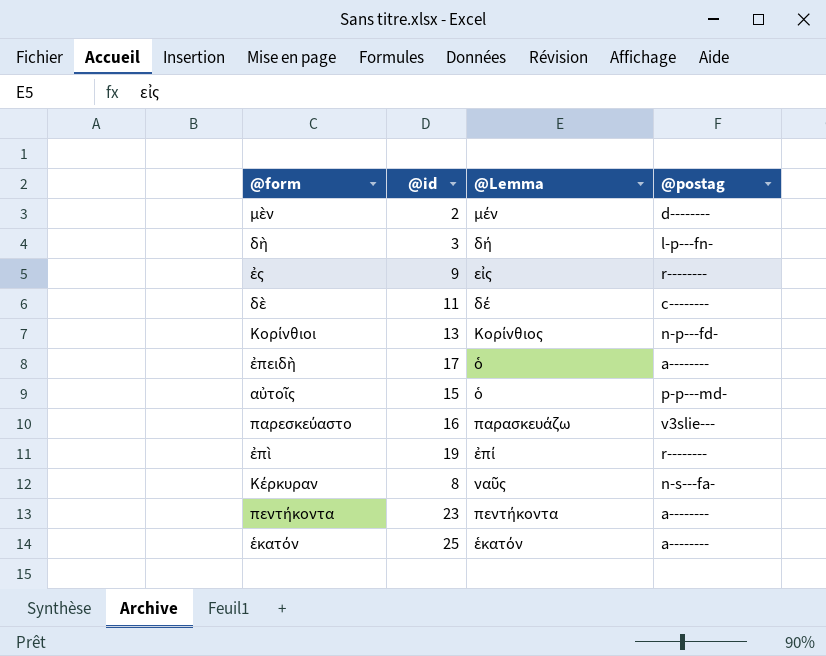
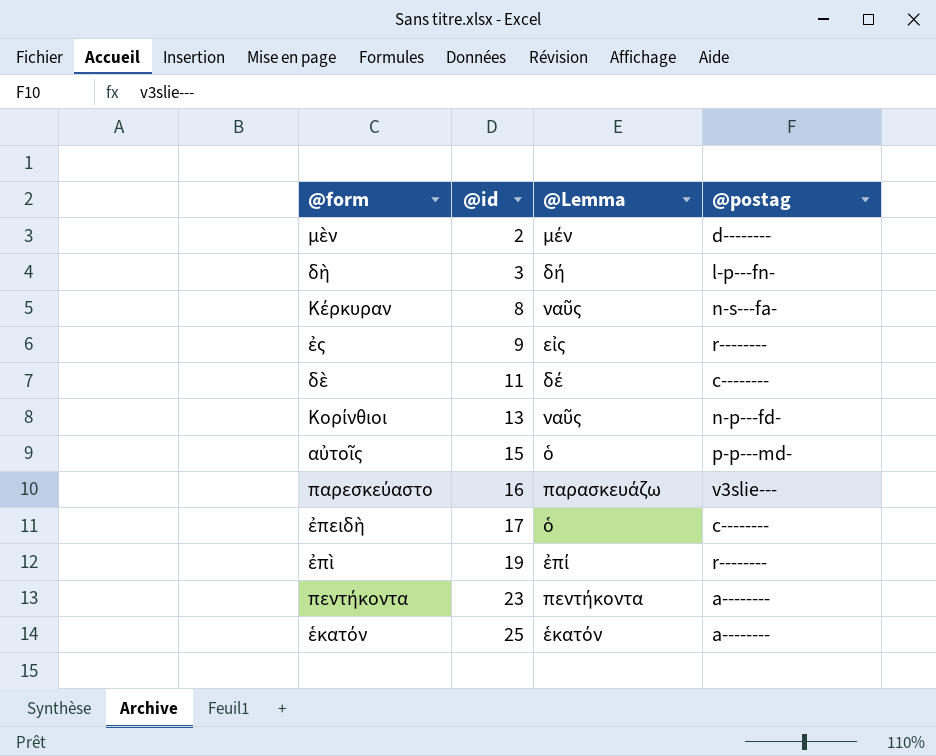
row order: none -> @id ascending
Κορίνθιοι | @Lemma: Κορίνθιος -> ναῦς
ἐπειδὴ | @postag: a-------- -> c--------

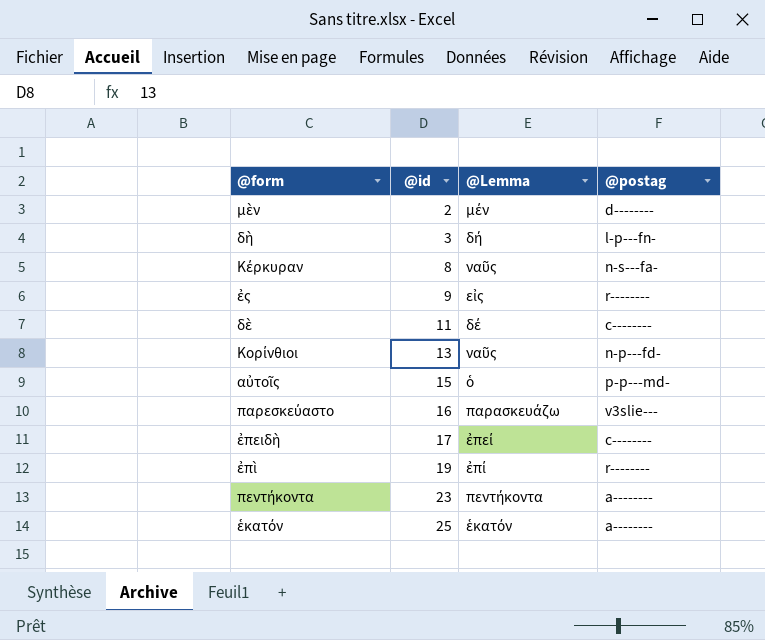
ἐπειδὴ | @Lemma: ὁ -> ἐπεί

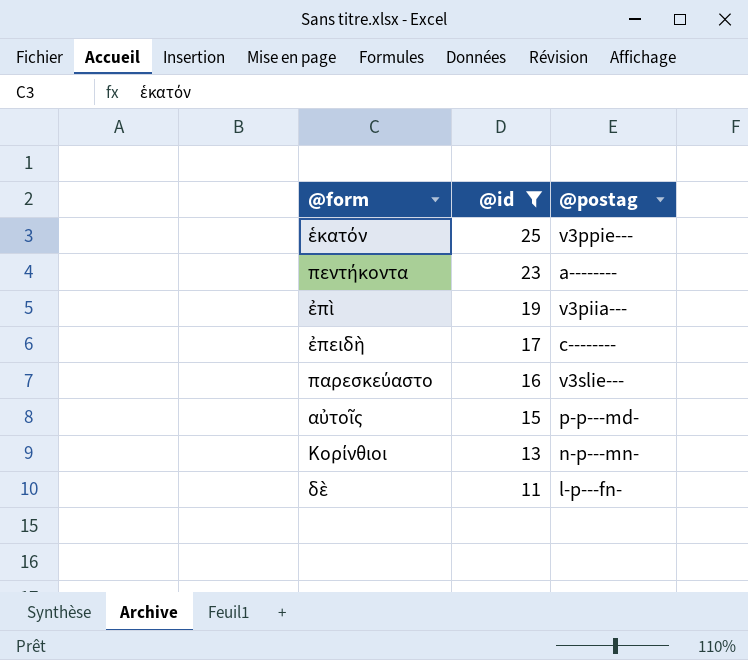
filter: none -> @id >= 11
row order: @id ascending -> @id descending
column @Lemma | position: 3 -> none
ἑκατόν | @postag: a-------- -> v3ppie---
ἐπὶ | @postag: r-------- -> v3piia---
Κορίνθιοι | @postag: n-p---fd- -> n-p---mn-
δὲ | @postag: c-------- -> l-p---fn-

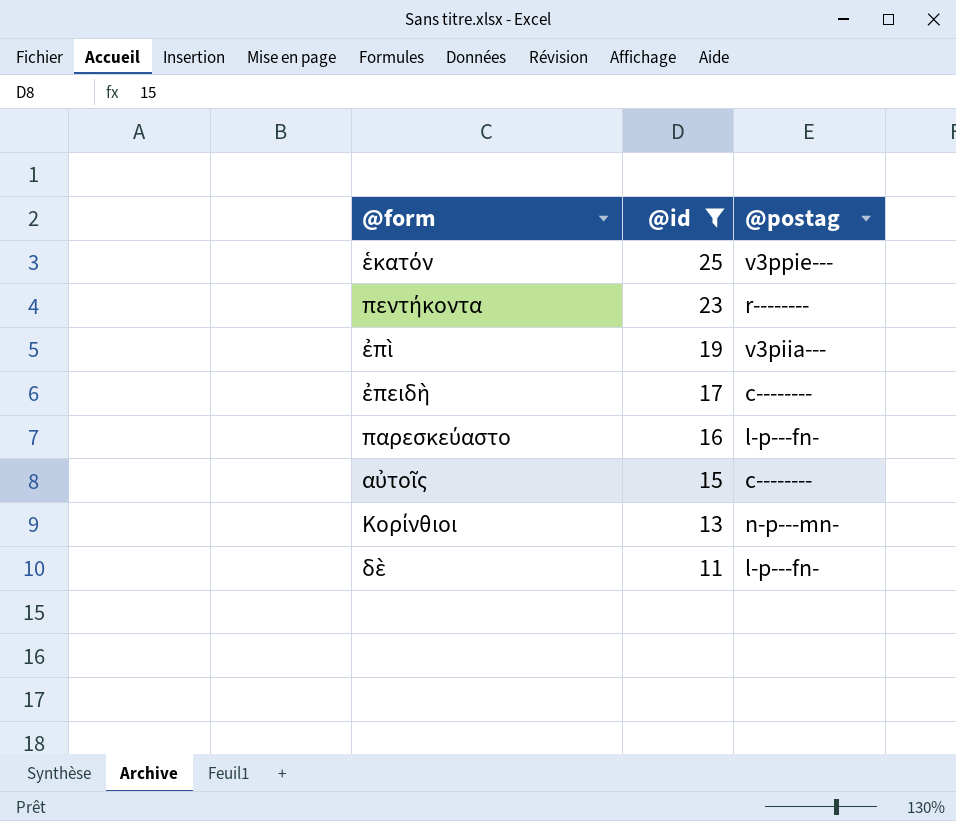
πεντήκοντα | @postag: a-------- -> r--------
παρεσκεύαστο | @postag: v3slie--- -> l-p---fn-
αὐτοῖς | @postag: p-p---md- -> c--------

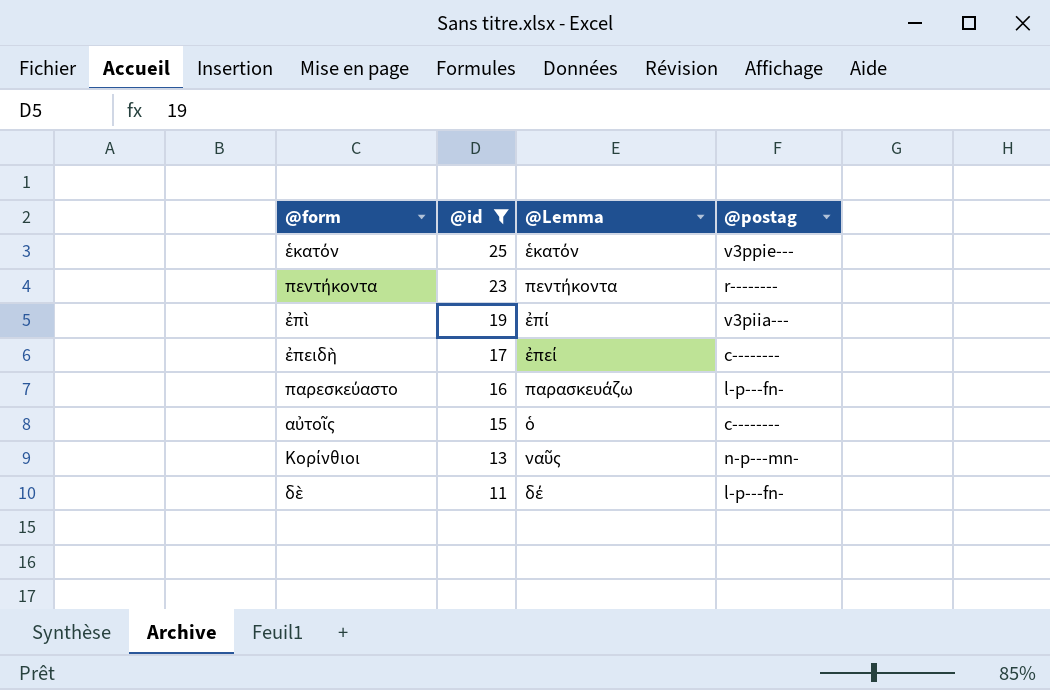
column @Lemma | position: none -> 3

